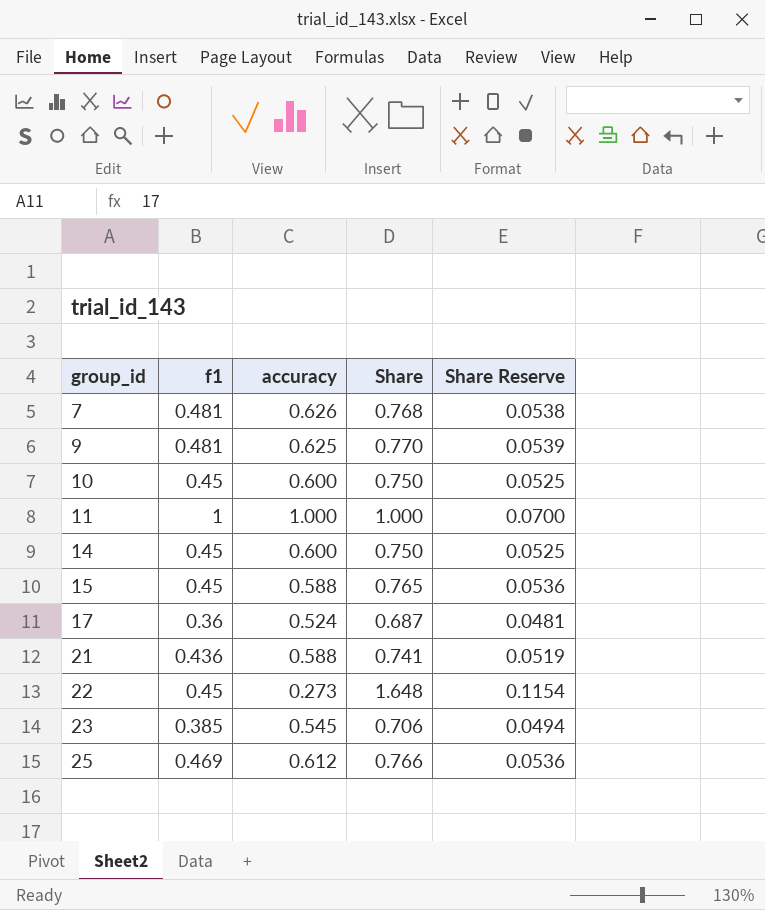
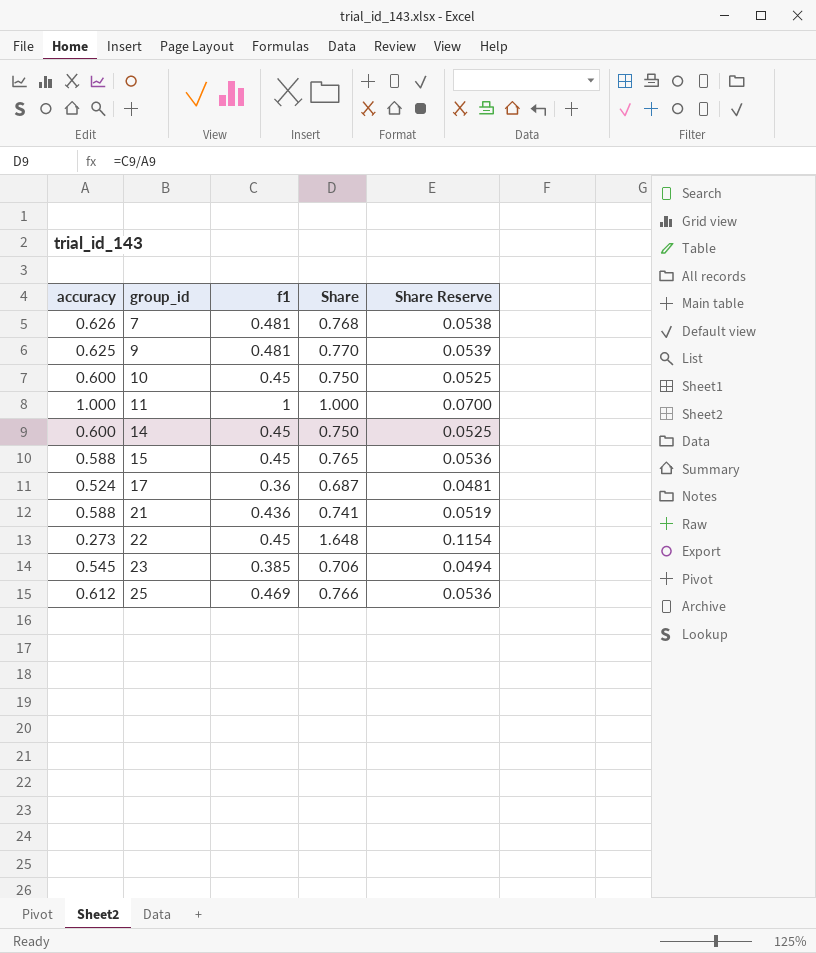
column accuracy | position: 3 -> 1

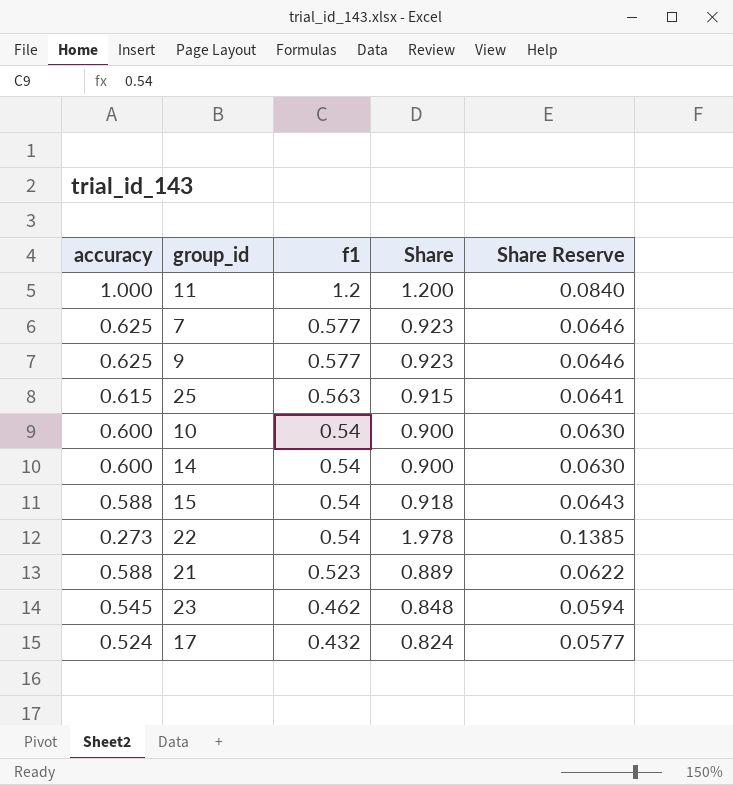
row order: group_id ascending -> f1 descending
11 | f1: 1 -> 1.2
11 | Share: 1.000 -> 1.200
11 | Share Reserve: 0.0700 -> 0.0840
7 | accuracy: 0.626 -> 0.625
7 | f1: 0.481 -> 0.577
7 | Share: 0.768 -> 0.923
7 | Share Reserve: 0.0538 -> 0.0646
9 | f1: 0.481 -> 0.577
9 | Share: 0.770 -> 0.923
9 | Share Reserve: 0.0539 -> 0.0646
25 | accuracy: 0.612 -> 0.615
25 | f1: 0.469 -> 0.563
25 | Share: 0.766 -> 0.915
25 | Share Reserve: 0.0536 -> 0.0641
10 | f1: 0.45 -> 0.54
10 | Share: 0.750 -> 0.900
10 | Share Reserve: 0.0525 -> 0.0630
14 | f1: 0.45 -> 0.54
14 | Share: 0.750 -> 0.900
14 | Share Reserve: 0.0525 -> 0.0630
15 | f1: 0.45 -> 0.54
15 | Share: 0.765 -> 0.918
15 | Share Reserve: 0.0536 -> 0.0643
22 | f1: 0.45 -> 0.54
22 | Share: 1.648 -> 1.978
22 | Share Reserve: 0.1154 -> 0.1385
21 | f1: 0.436 -> 0.523
21 | Share: 0.741 -> 0.889
21 | Share Reserve: 0.0519 -> 0.0622
23 | f1: 0.385 -> 0.462
23 | Share: 0.706 -> 0.848
23 | Share Reserve: 0.0494 -> 0.0594
17 | f1: 0.36 -> 0.432
17 | Share: 0.687 -> 0.824
17 | Share Reserve: 0.0481 -> 0.0577

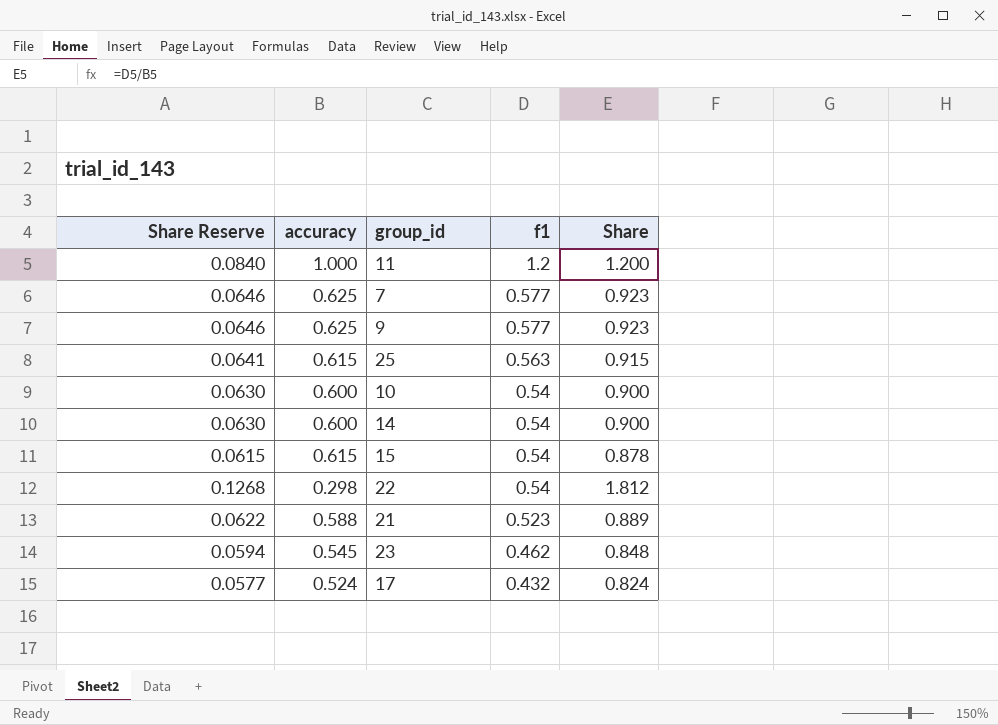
column Share Reserve | position: 5 -> 1
15 | Share Reserve: 0.0643 -> 0.0615
15 | accuracy: 0.588 -> 0.615
15 | Share: 0.918 -> 0.878
22 | Share Reserve: 0.1385 -> 0.1268
22 | accuracy: 0.273 -> 0.298
22 | Share: 1.978 -> 1.812

